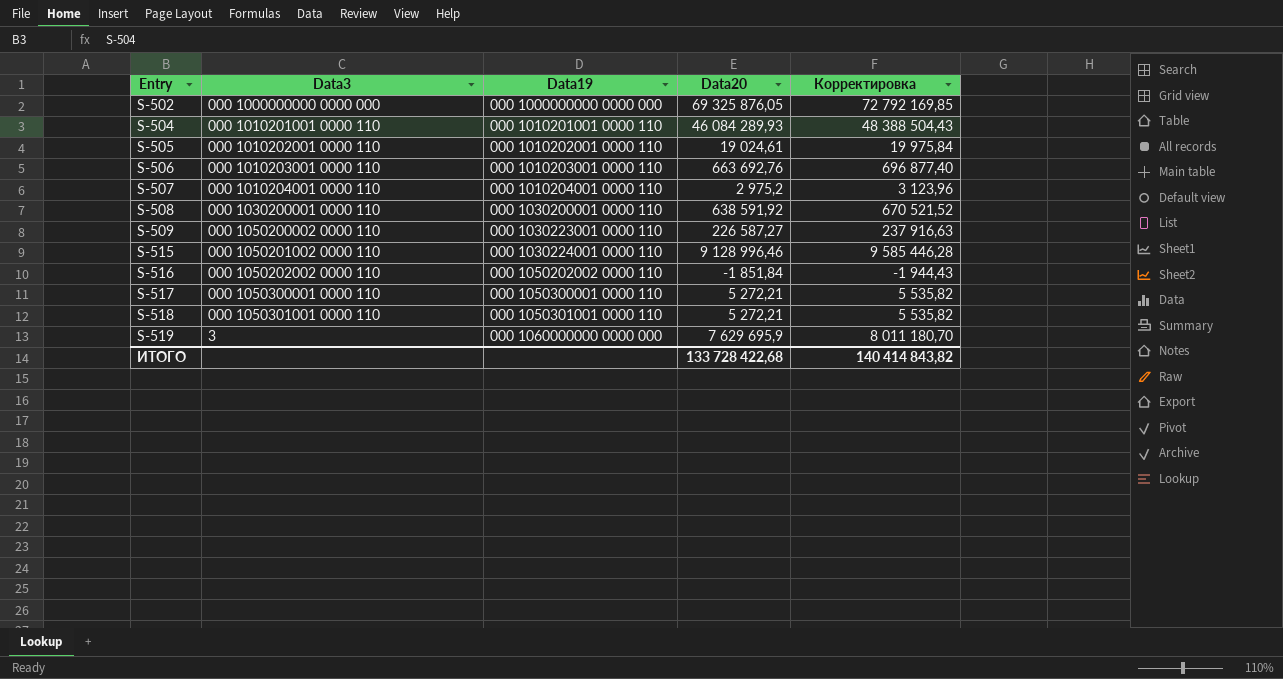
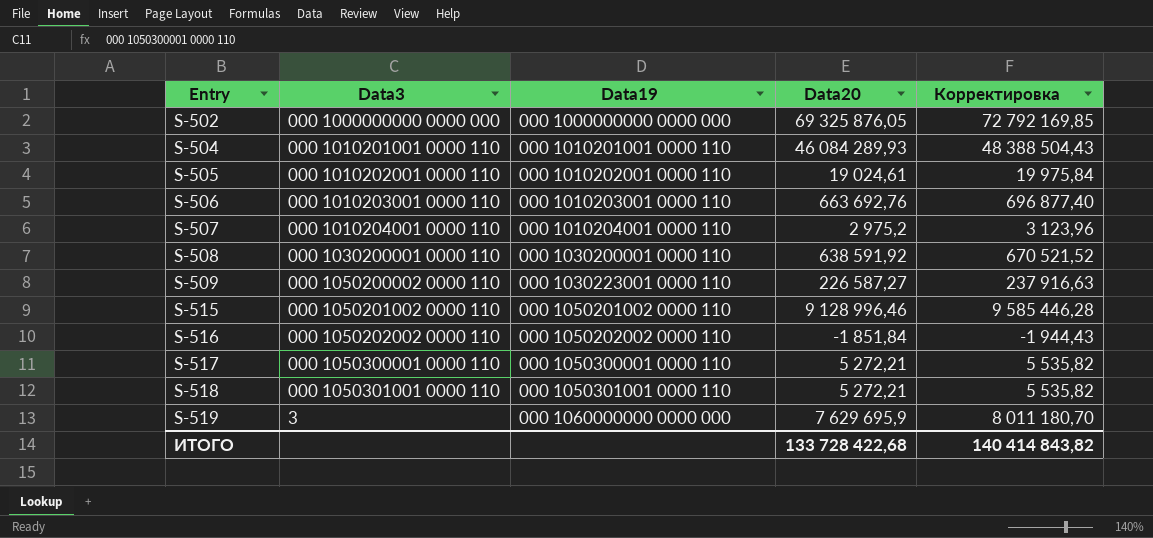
S-515 | Data19: 000 1030224001 0000 110 -> 000 1050201002 0000 110

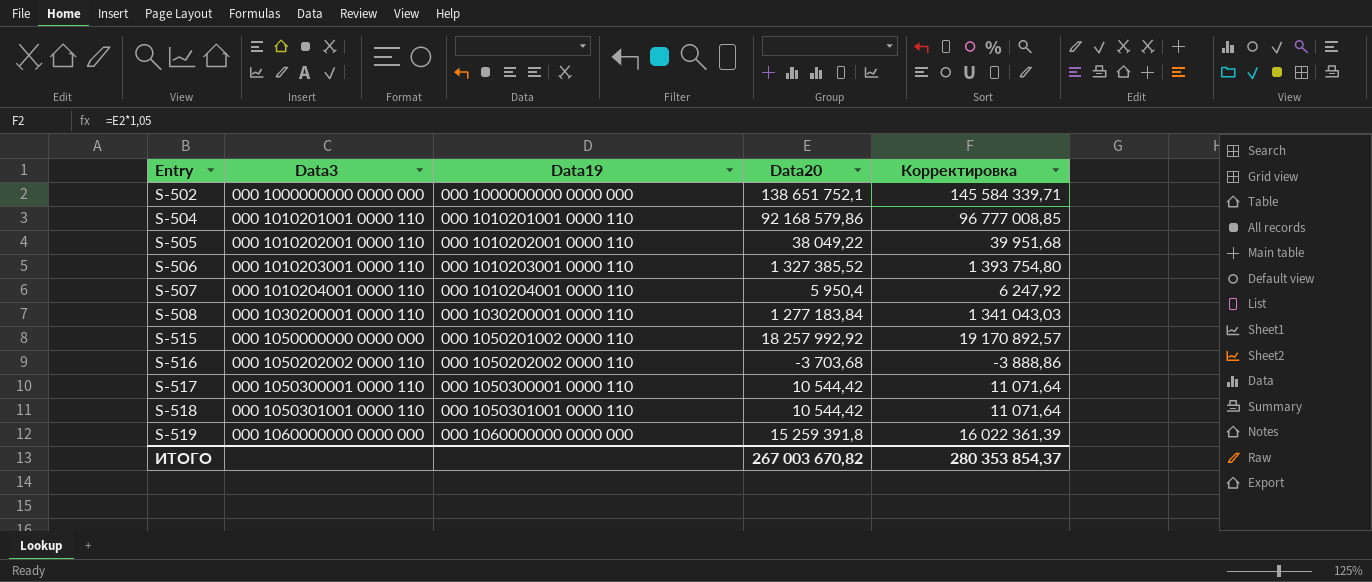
row S-509: 000 1050200002 0000 110 | 000 1030223001 0000 110 | 226 587,27 | 237 916,63 -> none
S-502 | Data20: 69 325 876,05 -> 138 651 752,1
S-502 | Корректировка: 72 792 169,85 -> 145 584 339,71
S-504 | Data20: 46 084 289,93 -> 92 168 579,86
S-504 | Корректировка: 48 388 504,43 -> 96 777 008,85
S-505 | Data20: 19 024,61 -> 38 049,22
S-505 | Корректировка: 19 975,84 -> 39 951,68
S-506 | Data20: 663 692,76 -> 1 327 385,52
S-506 | Корректировка: 696 877,40 -> 1 393 754,80
S-507 | Data20: 2 975,2 -> 5 950,4
S-507 | Корректировка: 3 123,96 -> 6 247,92
S-508 | Data20: 638 591,92 -> 1 277 183,84
S-508 | Корректировка: 670 521,52 -> 1 341 043,03
S-515 | Data3: 000 1050201002 0000 110 -> 000 1050000000 0000 000
S-515 | Data20: 9 128 996,46 -> 18 257 992,92
S-515 | Корректировка: 9 585 446,28 -> 19 170 892,57
S-516 | Data20: -1 851,84 -> -3 703,68
S-516 | Корректировка: -1 944,43 -> -3 888,86
S-517 | Data20: 5 272,21 -> 10 544,42
S-517 | Корректировка: 5 535,82 -> 11 071,64
S-518 | Data20: 5 272,21 -> 10 544,42
S-518 | Корректировка: 5 535,82 -> 11 071,64
S-519 | Data3: 3 -> 000 1060000000 0000 000
S-519 | Data20: 7 629 695,9 -> 15 259 391,8
S-519 | Корректировка: 8 011 180,70 -> 16 022 361,39
ИТОГО | Data20: 133 728 422,68 -> 267 003 670,82
ИТОГО | Корректировка: 140 414 843,82 -> 280 353 854,37

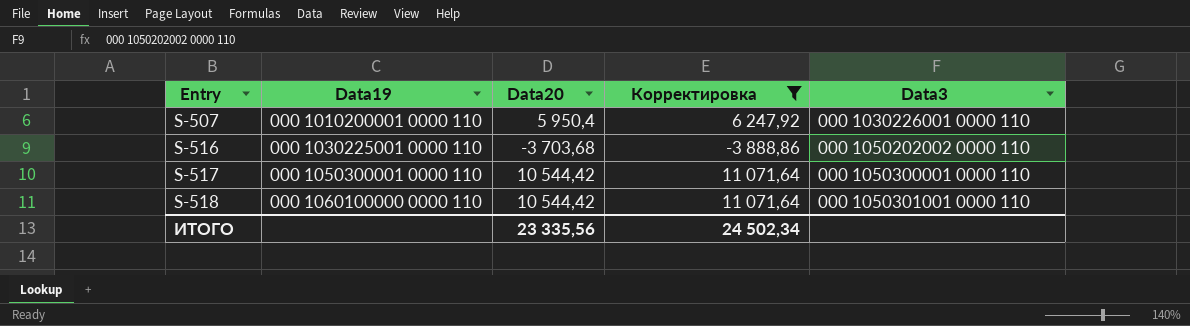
filter: none -> Корректировка <= 11 071,64
column Data3 | position: 2 -> 5
S-507 | Data19: 000 1010204001 0000 110 -> 000 1010200001 0000 110
S-507 | Data3: 000 1010204001 0000 110 -> 000 1030226001 0000 110
S-516 | Data19: 000 1050202002 0000 110 -> 000 1030225001 0000 110
S-518 | Data19: 000 1050301001 0000 110 -> 000 1060100000 0000 110
ИТОГО | Data20: 267 003 670,82 -> 23 335,56
ИТОГО | Корректировка: 280 353 854,37 -> 24 502,34

